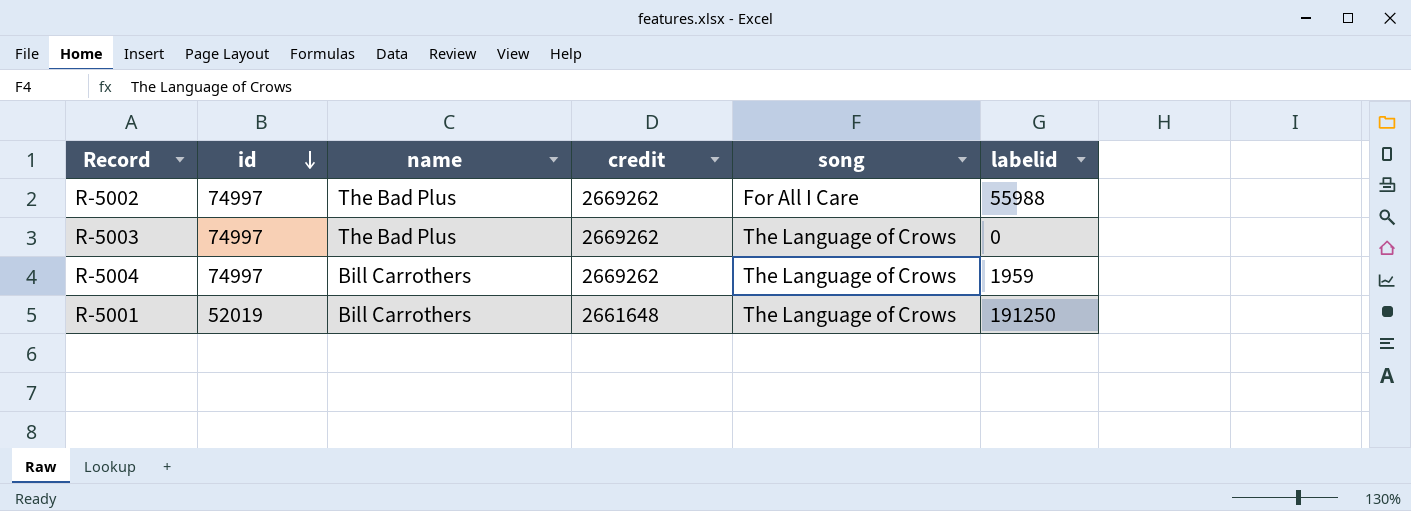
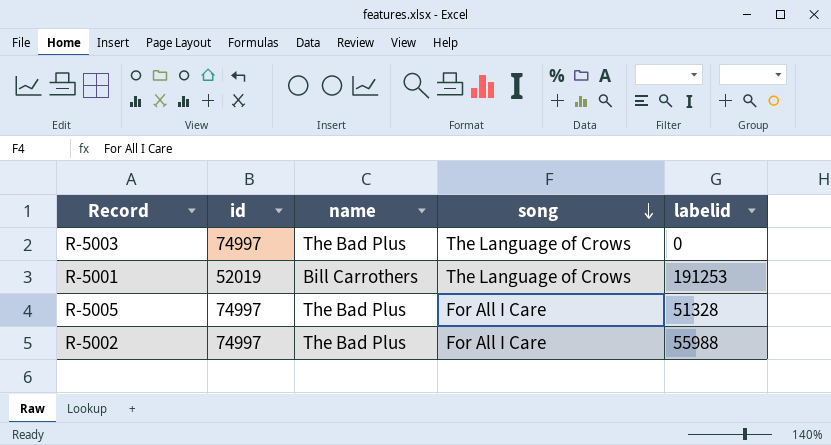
row order: id descending -> song descending
column credit | position: 4 -> none
row R-5004: 74997 | Bill Carrothers | 2669262 | The Language of Crows | 1959 -> none
R-5001 | labelid: 191250 -> 191253
row R-5005: none -> 74997 | The Bad Plus | For All I Care | 51328

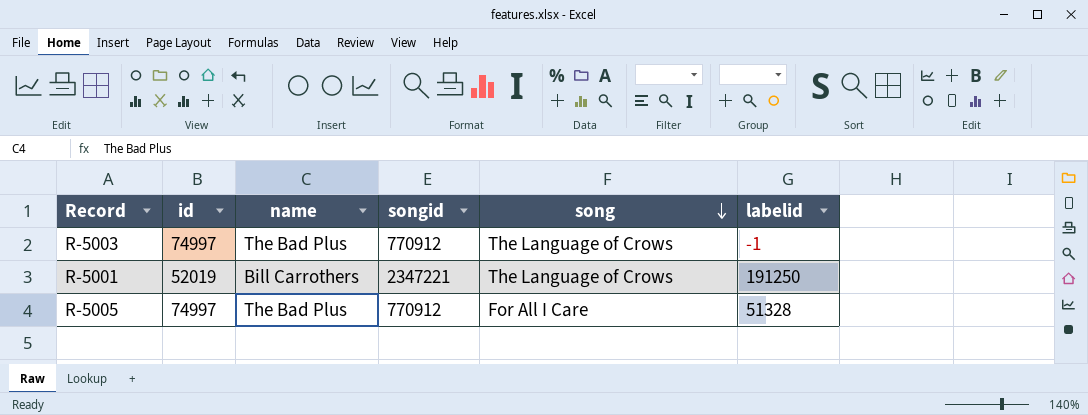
column songid | position: none -> 4
row R-5002: 74997 | The Bad Plus | For All I Care | 55988 -> none
R-5003 | labelid: 0 -> -1
R-5001 | labelid: 191253 -> 191250

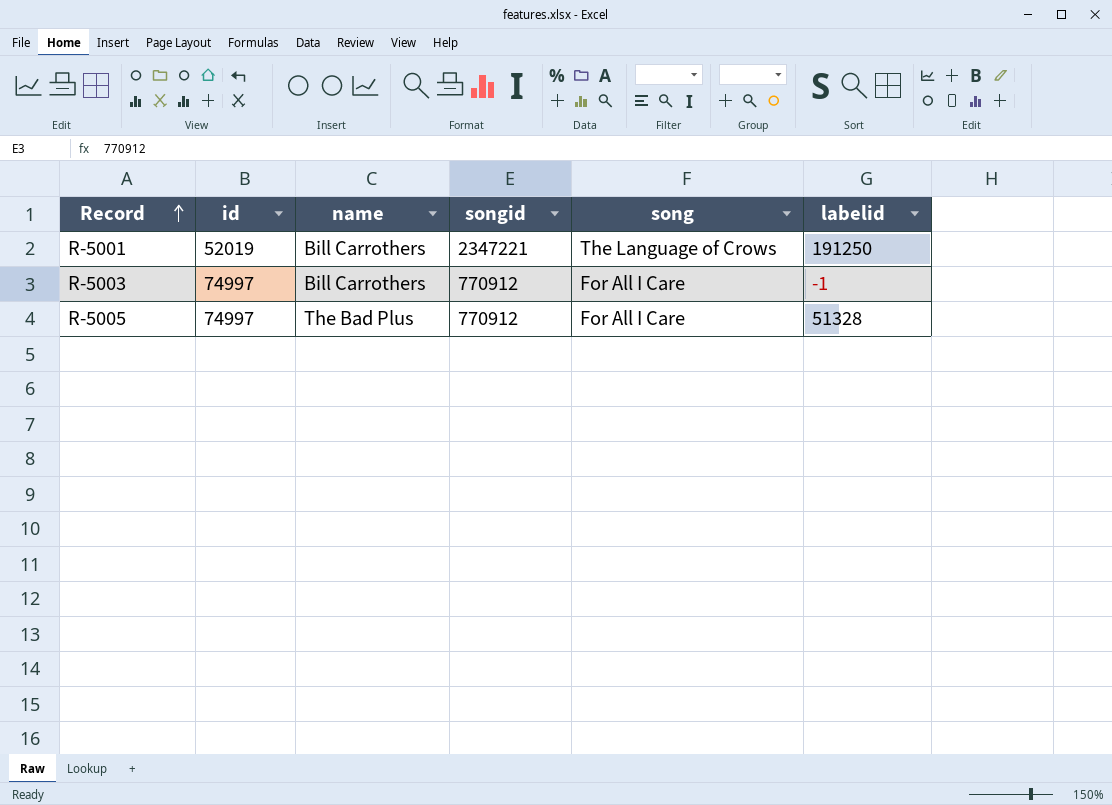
row order: song descending -> Record ascending
R-5003 | name: The Bad Plus -> Bill Carrothers
R-5003 | song: The Language of Crows -> For All I Care

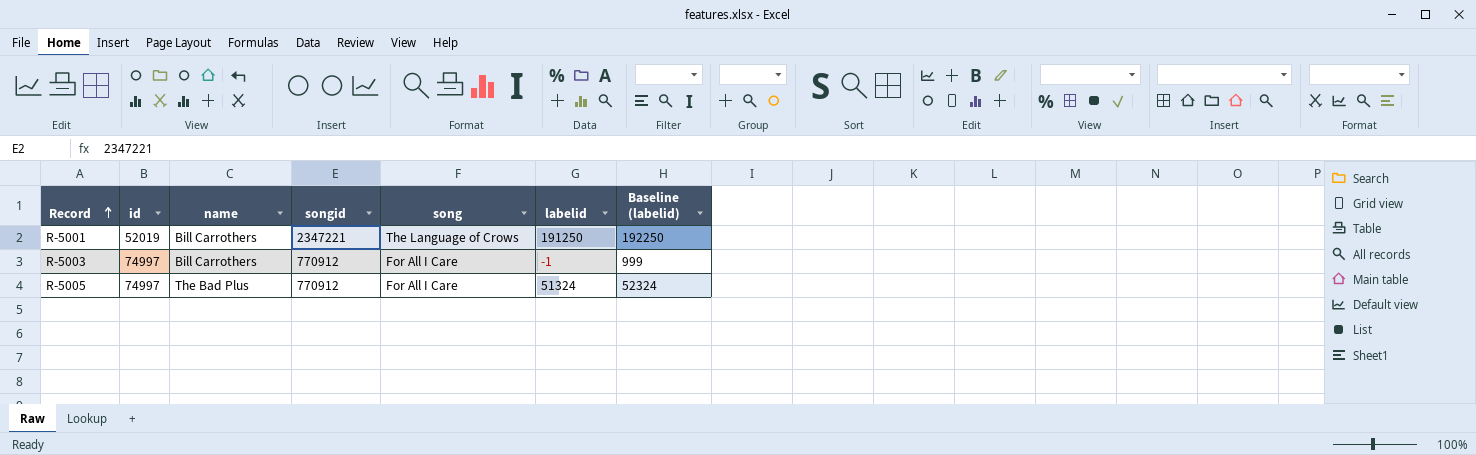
column Baseline (labelid) | formula: none -> [labelid] + 1000
R-5005 | labelid: 51328 -> 51324

